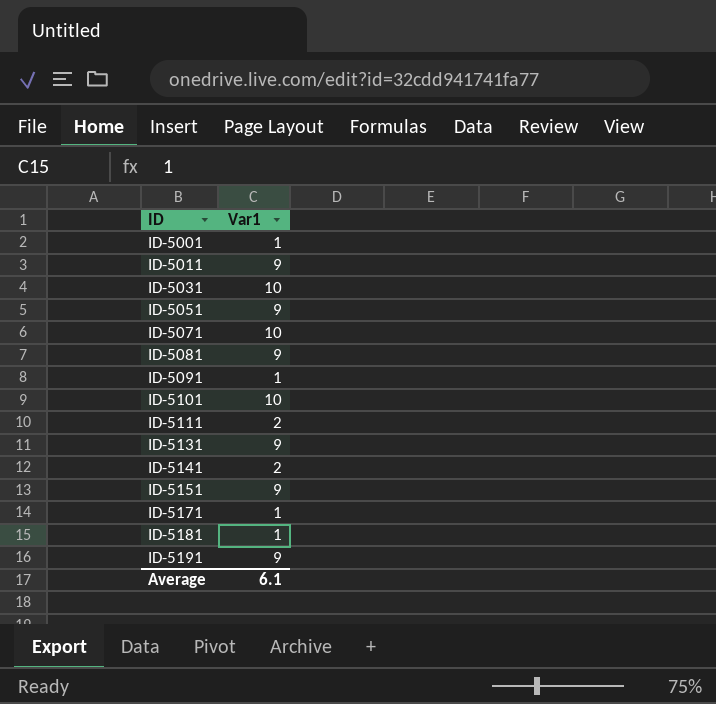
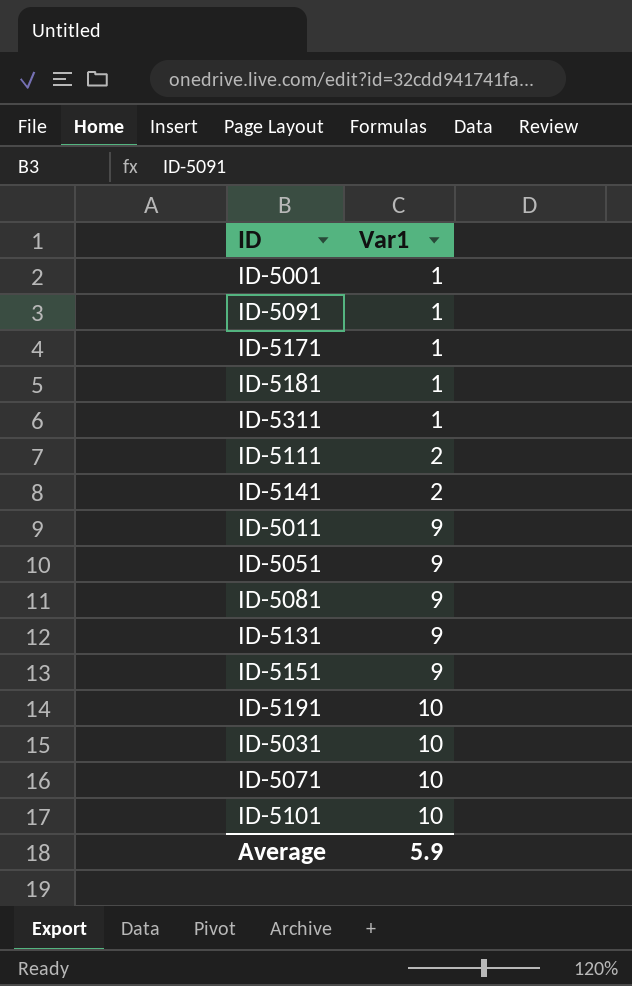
row order: ID ascending -> Var1 ascending
row ID-5311: none -> 1
ID-5191 | Var1: 9 -> 10
Average | Var1: 6.1 -> 5.9

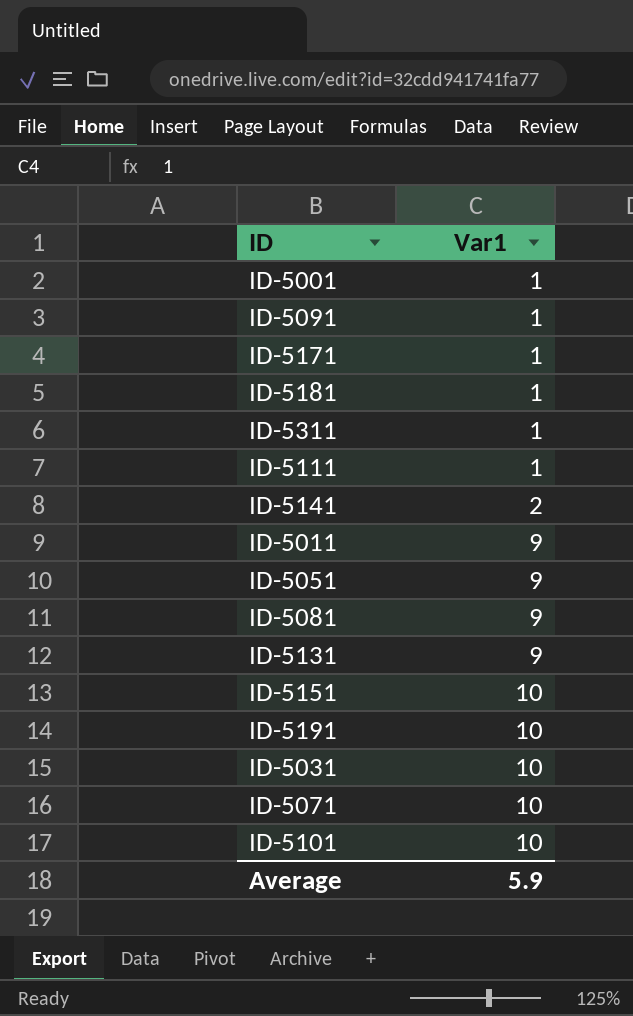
ID-5111 | Var1: 2 -> 1
ID-5151 | Var1: 9 -> 10

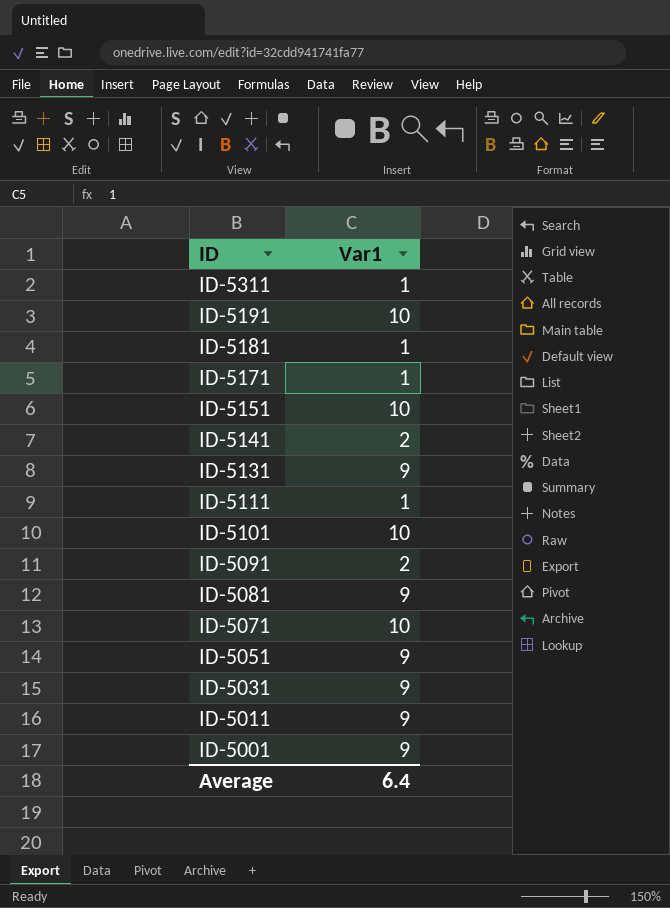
row order: Var1 ascending -> ID descending
ID-5091 | Var1: 1 -> 2
ID-5031 | Var1: 10 -> 9
ID-5001 | Var1: 1 -> 9
Average | Var1: 5.9 -> 6.4

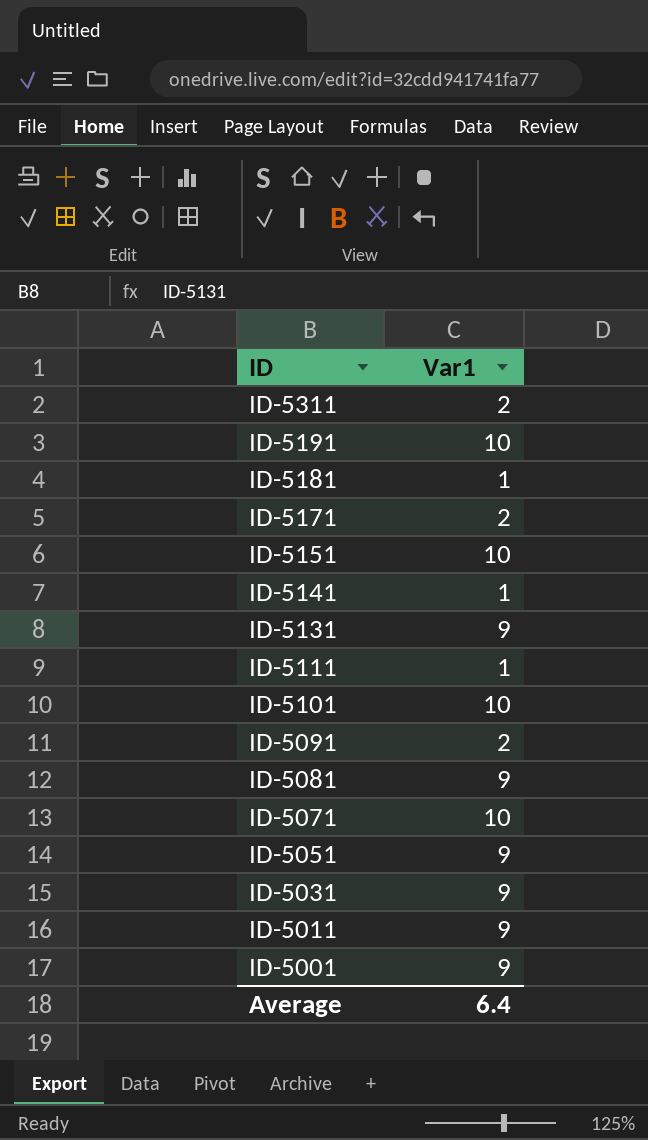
ID-5311 | Var1: 1 -> 2
ID-5171 | Var1: 1 -> 2
ID-5141 | Var1: 2 -> 1

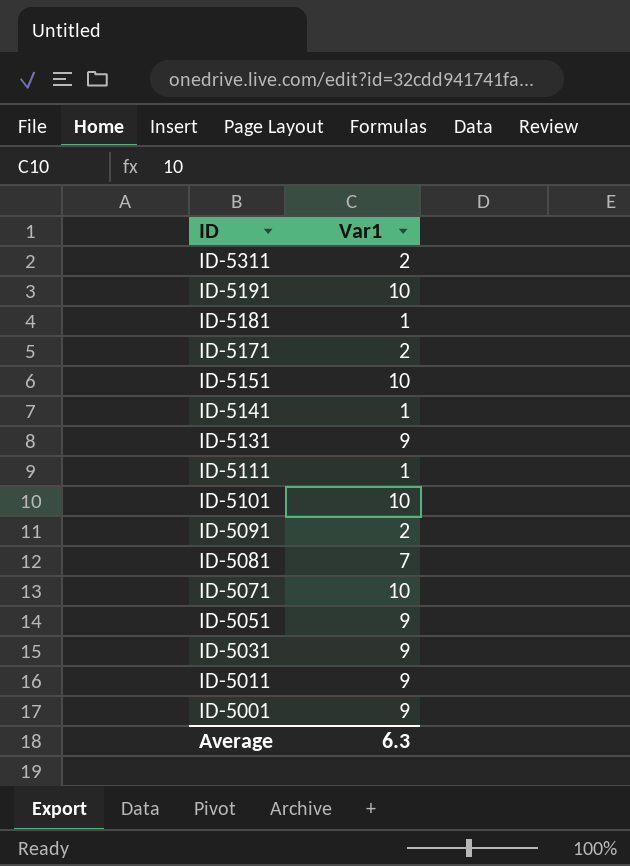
ID-5081 | Var1: 9 -> 7
Average | Var1: 6.4 -> 6.3

